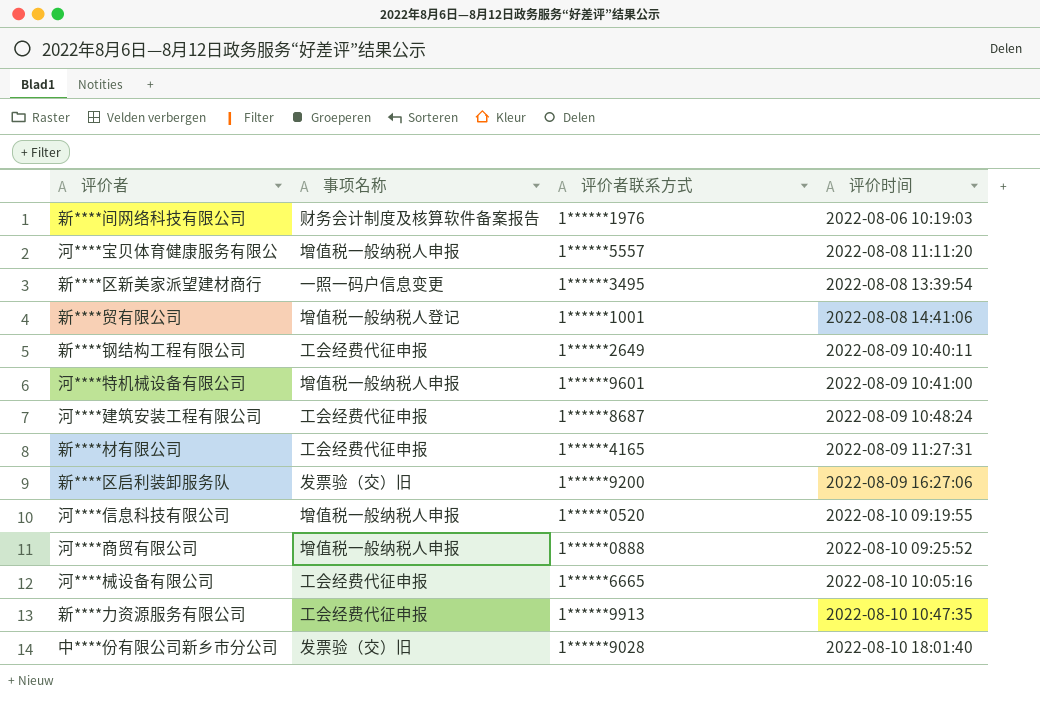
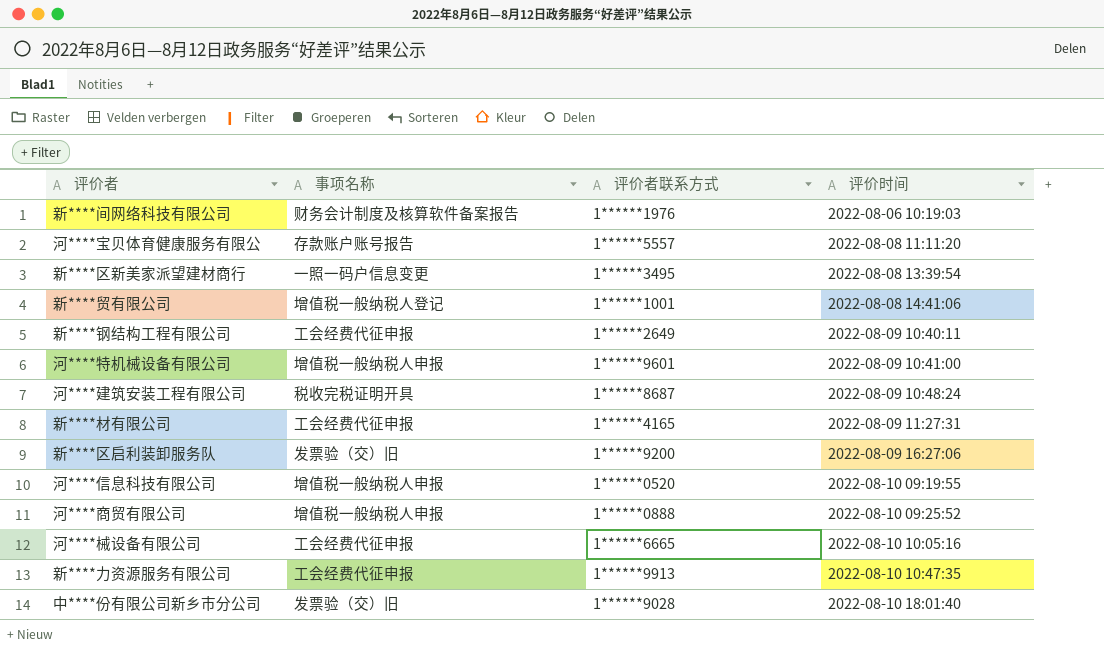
河****宝贝体育健康服务有限公 | 事项名称: 增值税一般纳税人申报 -> 存款账户账号报告
河****建筑安装工程有限公司 | 事项名称: 工会经费代征申报 -> 税收完税证明开具

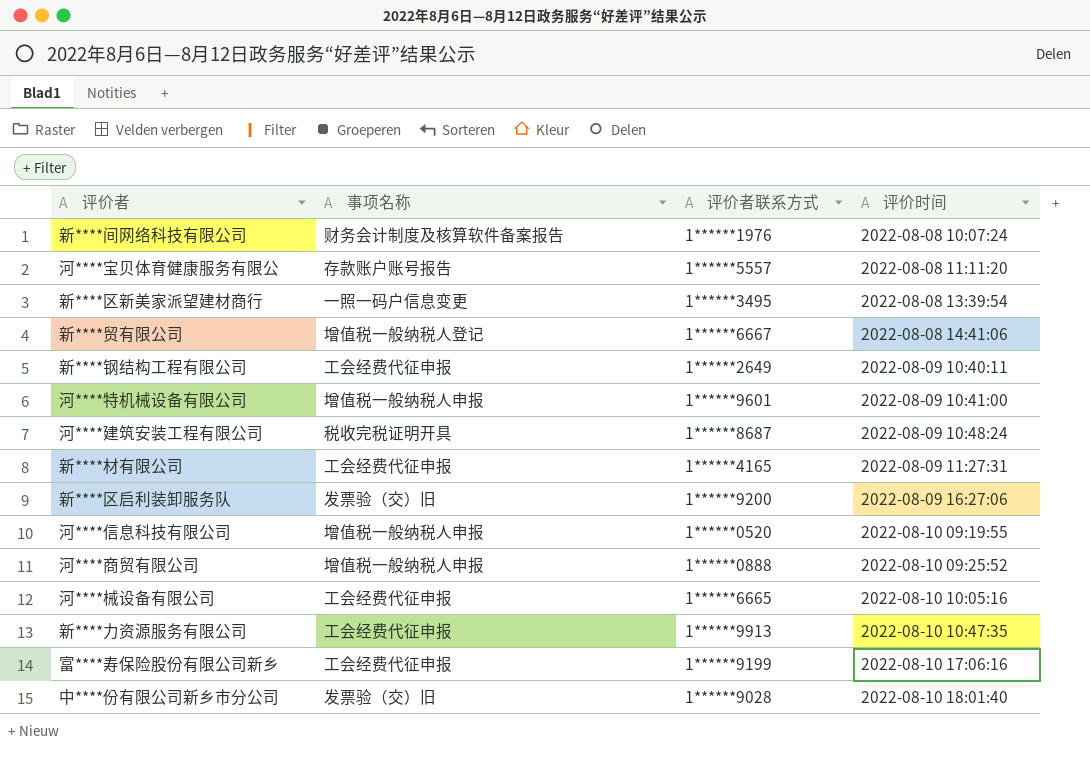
新****间网络科技有限公司 | 评价时间: 2022-08-06 10:19:03 -> 2022-08-08 10:07:24
新****贸有限公司 | 评价者联系方式: 1******1001 -> 1******6667
row 富****寿保险股份有限公司新乡: none -> 工会经费代征申报 | 1******9199 | 2022-08-10 17:06:16

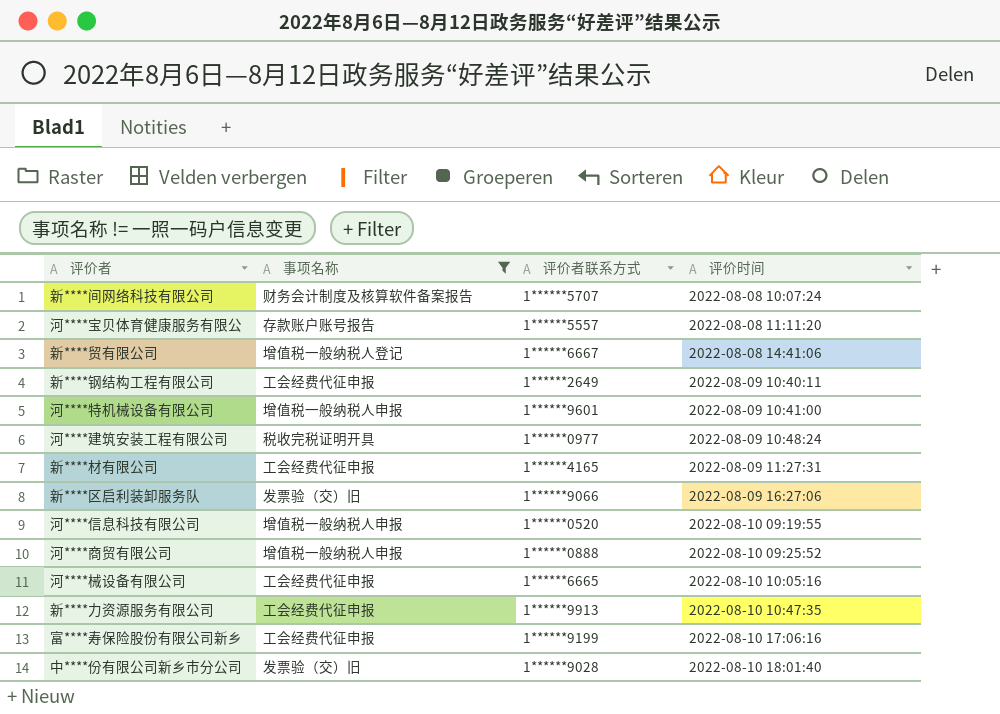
filter: none -> 事项名称 != 一照一码户信息变更
新****间网络科技有限公司 | 评价者联系方式: 1******1976 -> 1******5707
河****建筑安装工程有限公司 | 评价者联系方式: 1******8687 -> 1******0977
新****区启利装卸服务队 | 评价者联系方式: 1******9200 -> 1******9066

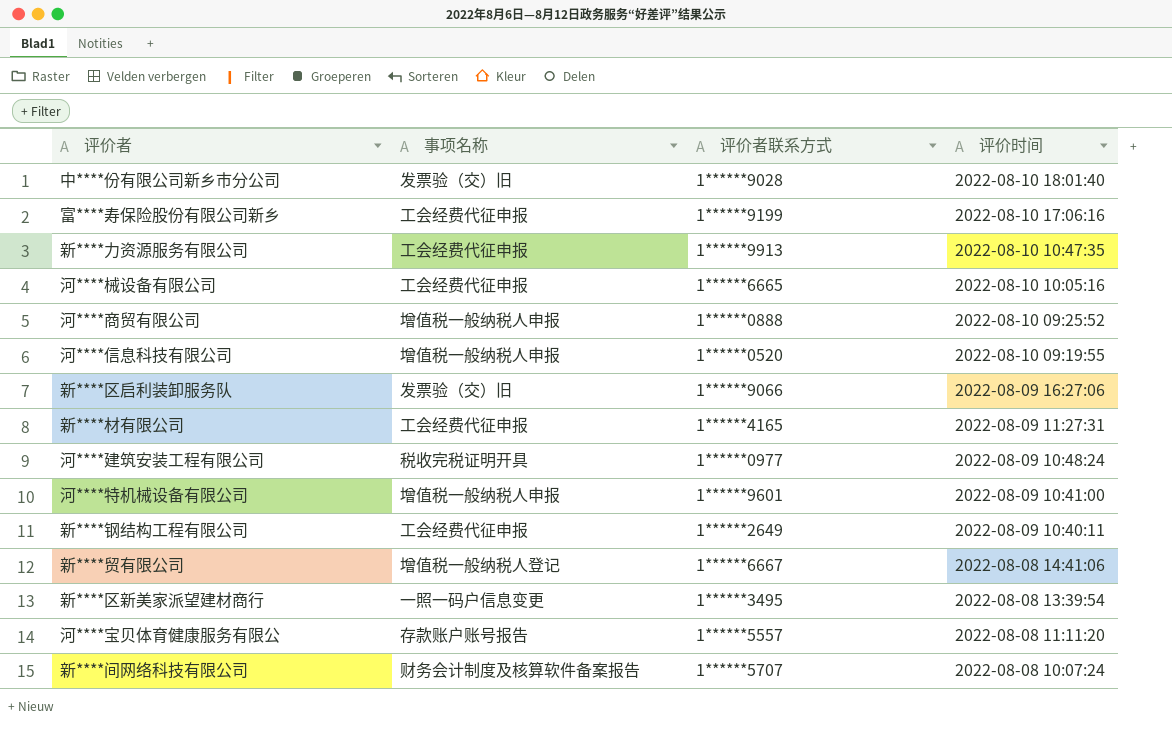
filter: 事项名称 != 一照一码户信息变更 -> none
row order: 评价时间 ascending -> 评价时间 descending

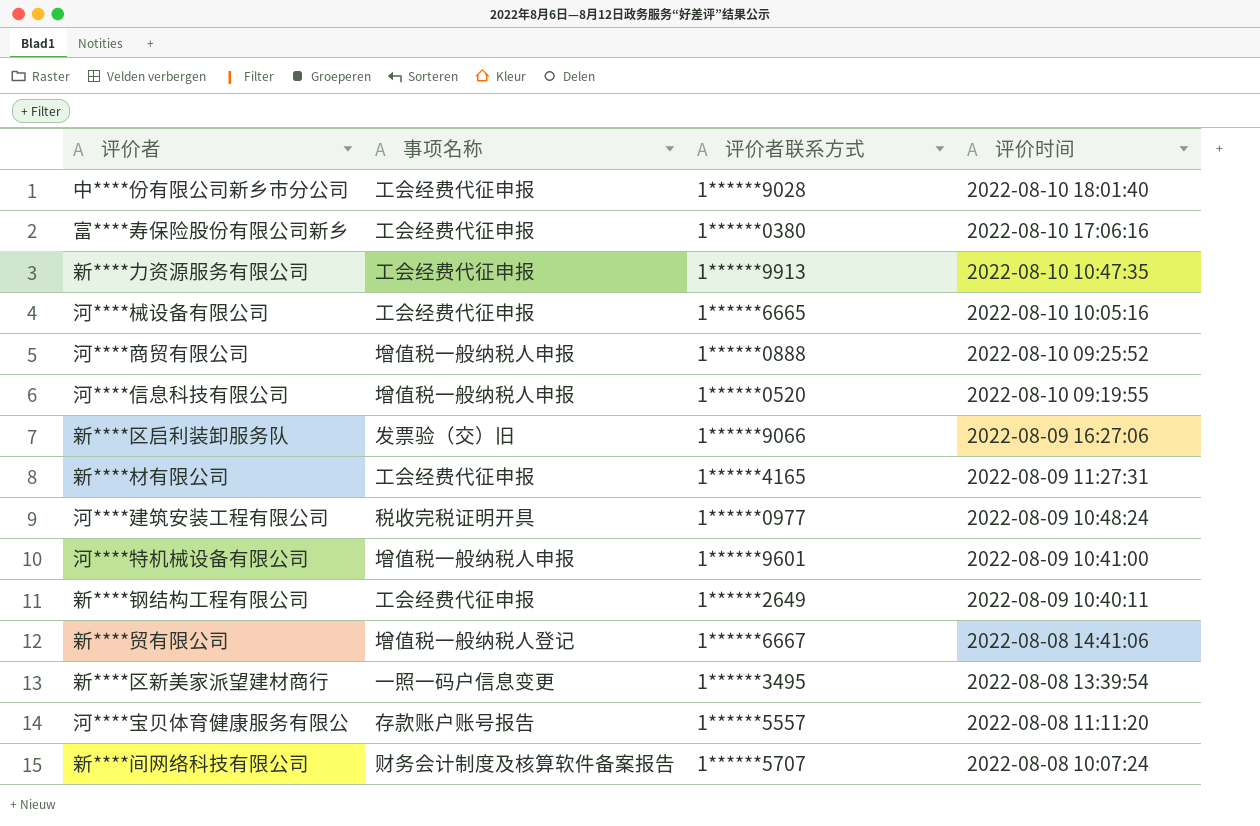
中****份有限公司新乡市分公司 | 事项名称: 发票验（交）旧 -> 工会经费代征申报
富****寿保险股份有限公司新乡 | 评价者联系方式: 1******9199 -> 1******0380

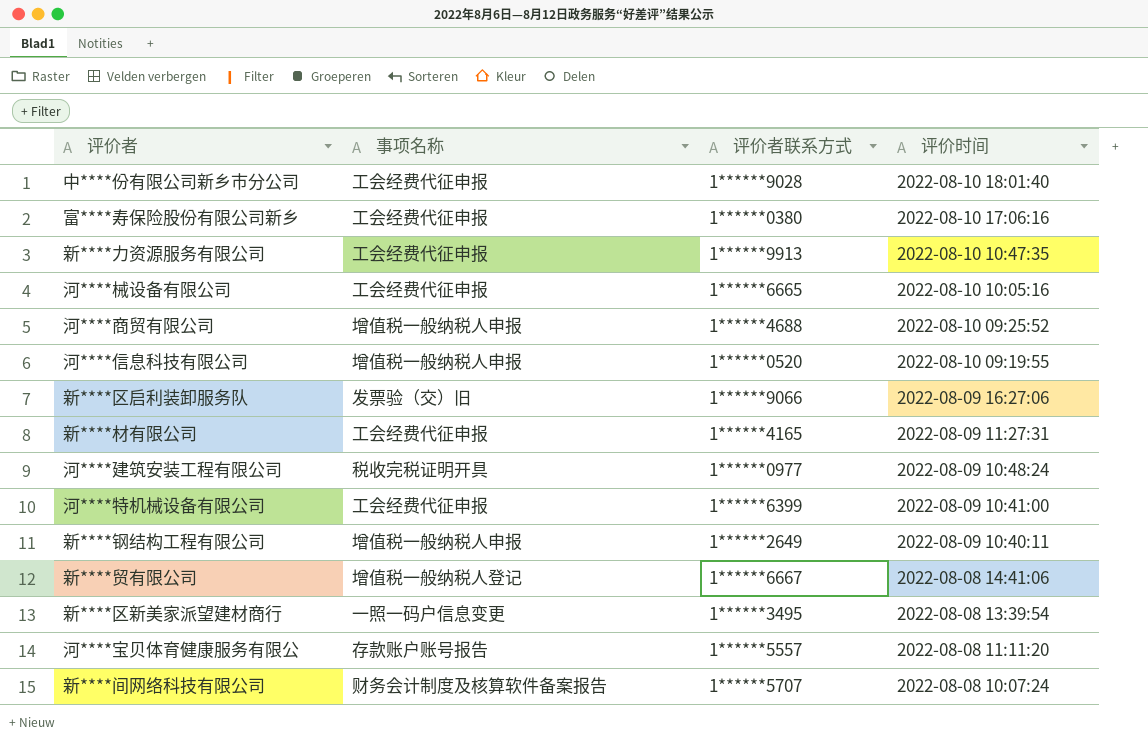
河****商贸有限公司 | 评价者联系方式: 1******0888 -> 1******4688
河****特机械设备有限公司 | 事项名称: 增值税一般纳税人申报 -> 工会经费代征申报
河****特机械设备有限公司 | 评价者联系方式: 1******9601 -> 1******6399
新****钢结构工程有限公司 | 事项名称: 工会经费代征申报 -> 增值税一般纳税人申报

